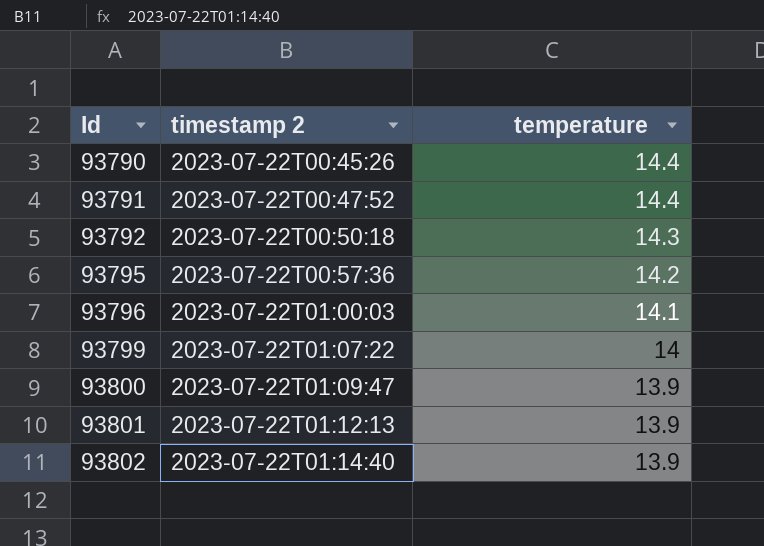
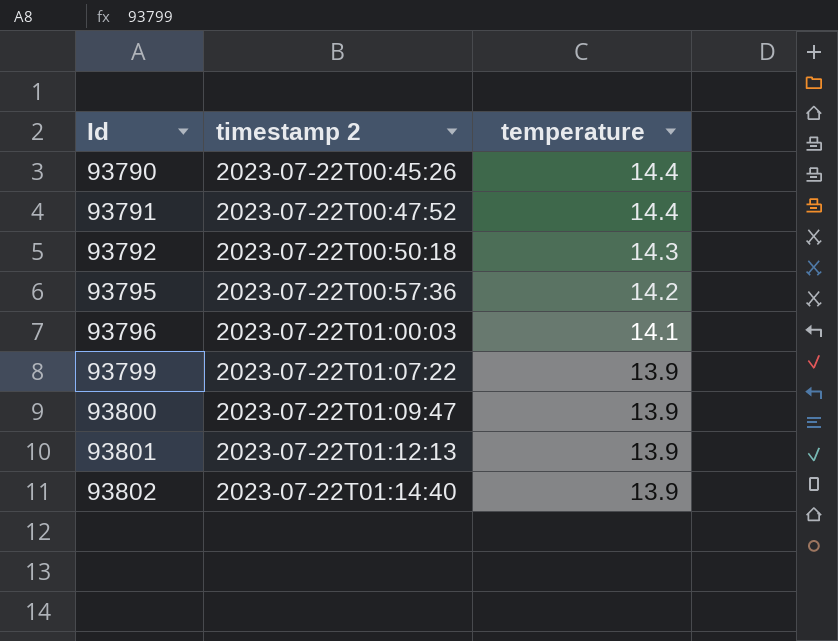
93799 | temperature: 14 -> 13.9

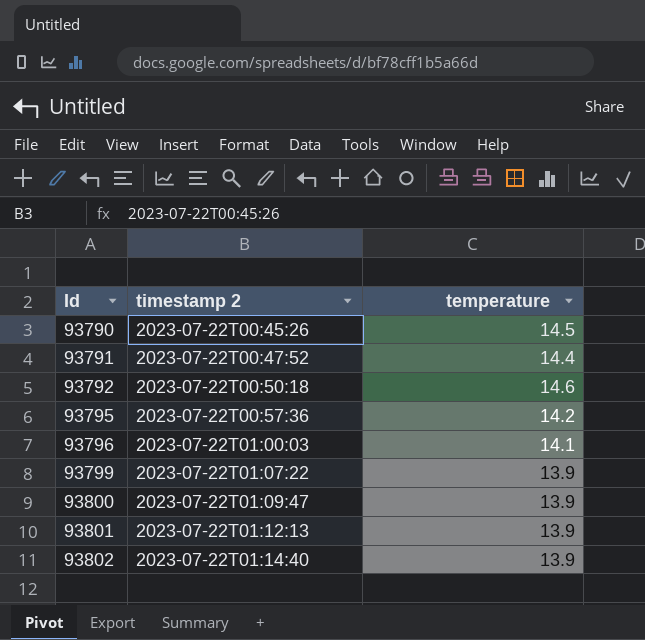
93790 | temperature: 14.4 -> 14.5
93792 | temperature: 14.3 -> 14.6

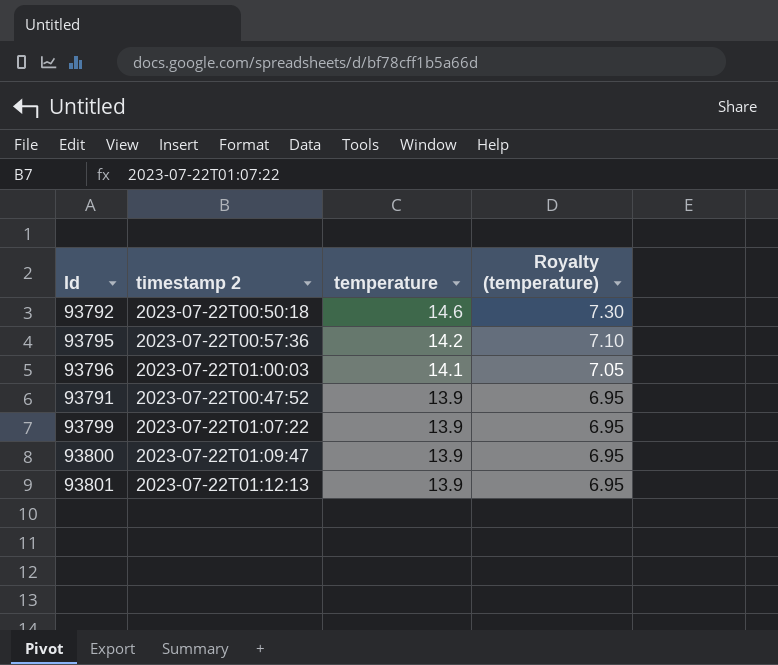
row order: Id ascending -> temperature descending
column Royalty (temperature) | formula: none -> [temperature] * 0.5
row 93790: 2023-07-22T00:45:26 | 14.5 -> none
row 93802: 2023-07-22T01:14:40 | 13.9 -> none
93791 | temperature: 14.4 -> 13.9

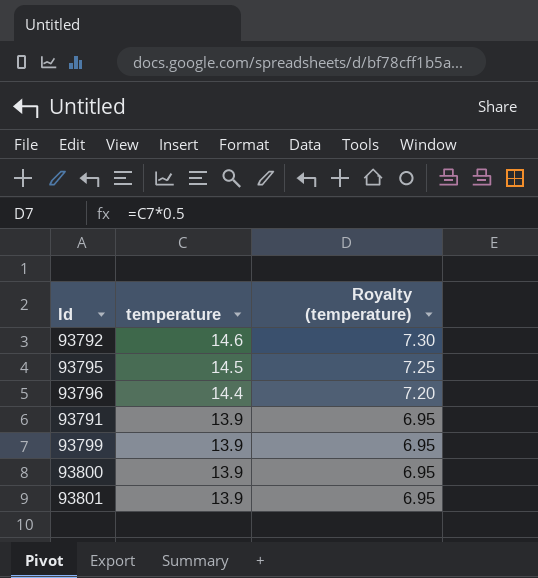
column timestamp 2 | position: 2 -> none
93795 | temperature: 14.2 -> 14.5
93795 | Royalty (temperature): 7.10 -> 7.25
93796 | temperature: 14.1 -> 14.4
93796 | Royalty (temperature): 7.05 -> 7.20

